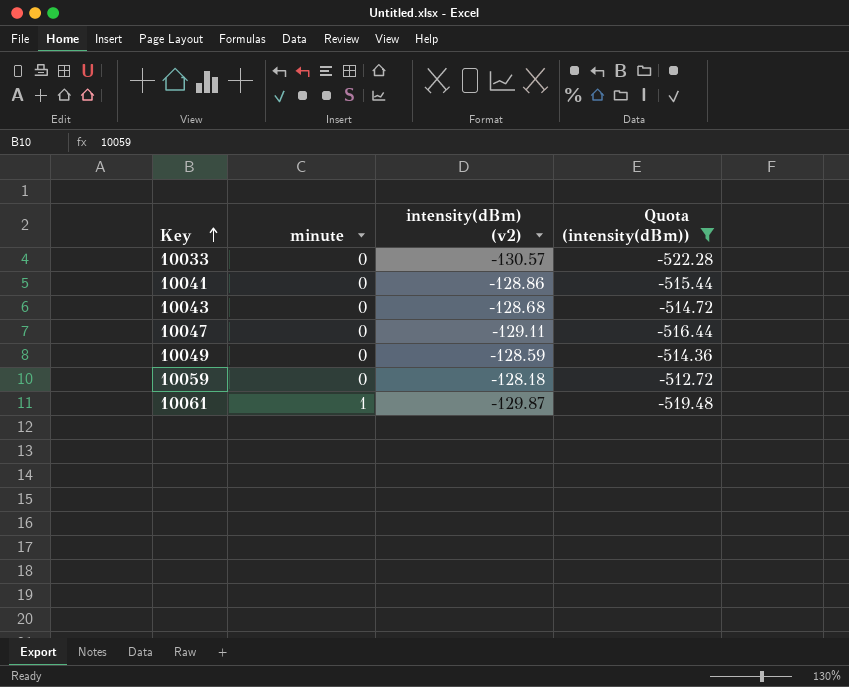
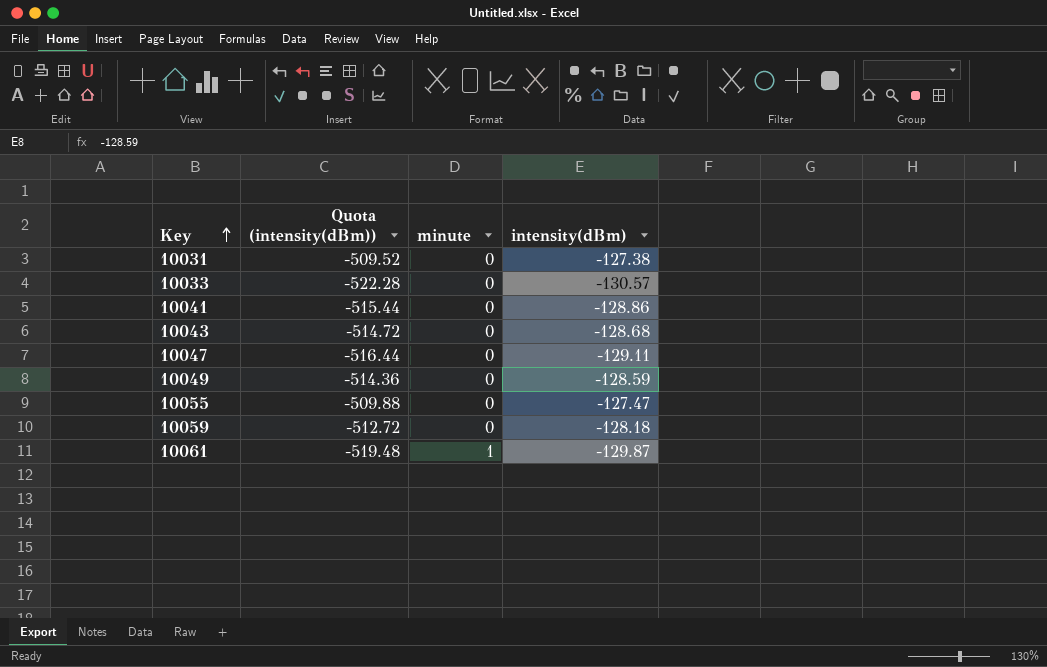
filter: Quota (intensity(dBm)) <= -512.72 -> none
column Quota (intensity(dBm)) | position: 4 -> 2
column name: intensity(dBm) (v2) -> intensity(dBm)

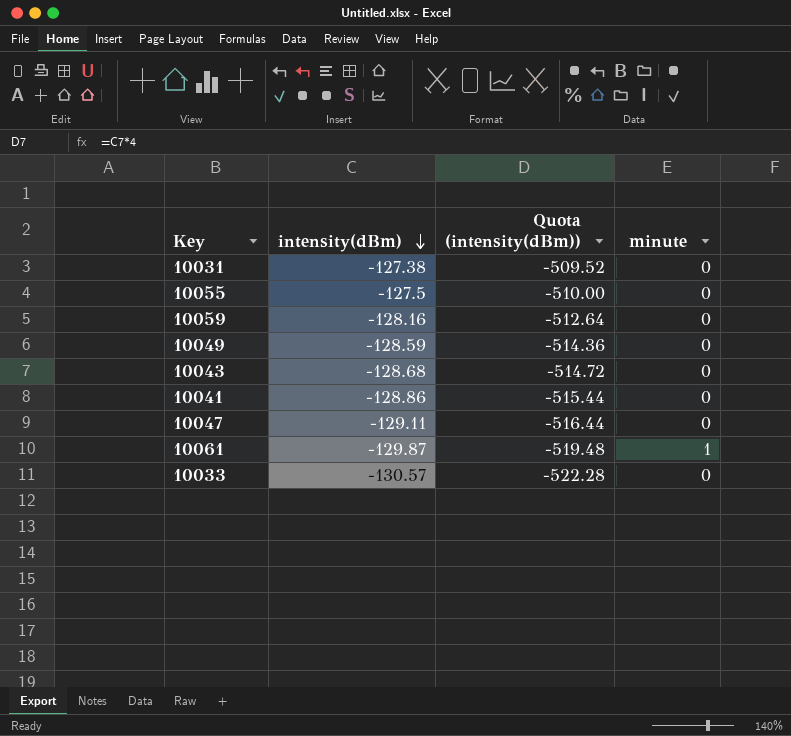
row order: Key ascending -> intensity(dBm) descending
column intensity(dBm) | position: 4 -> 2
10055 | intensity(dBm): -127.47 -> -127.5
10055 | Quota (intensity(dBm)): -509.88 -> -510.00
10059 | intensity(dBm): -128.18 -> -128.16
10059 | Quota (intensity(dBm)): -512.72 -> -512.64

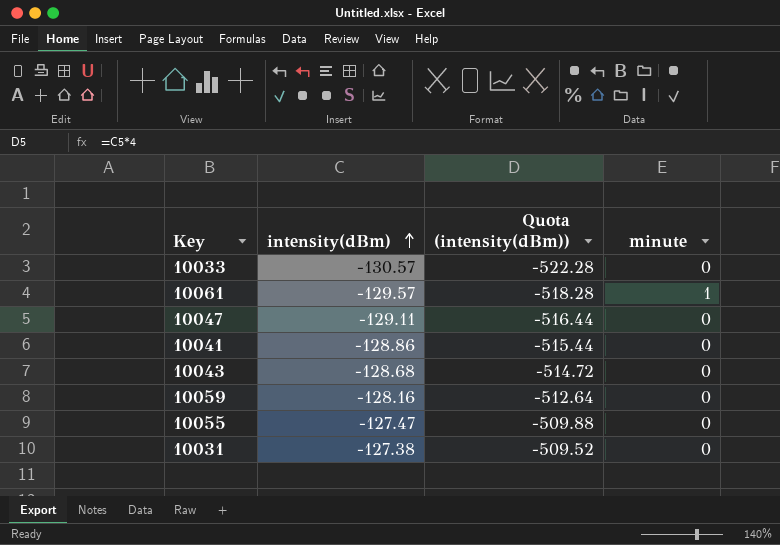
row order: intensity(dBm) descending -> intensity(dBm) ascending
row 10049: -128.59 | -514.36 | 0 -> none
10061 | intensity(dBm): -129.87 -> -129.57
10061 | Quota (intensity(dBm)): -519.48 -> -518.28
10055 | intensity(dBm): -127.5 -> -127.47
10055 | Quota (intensity(dBm)): -510.00 -> -509.88

